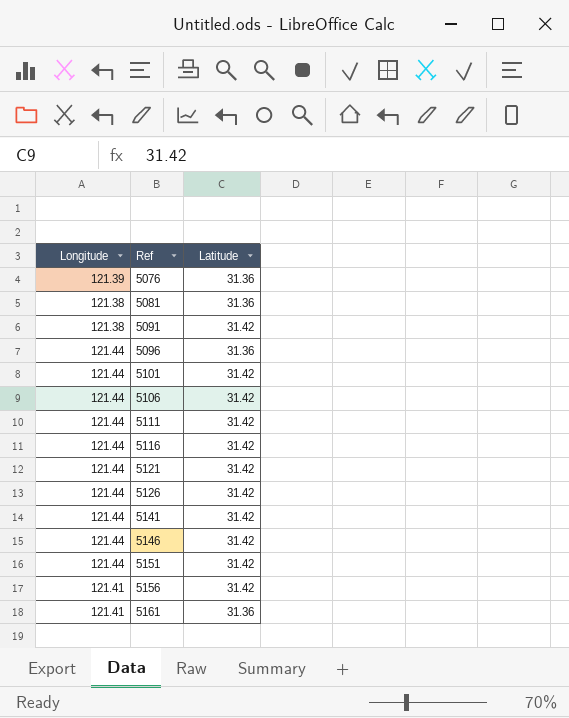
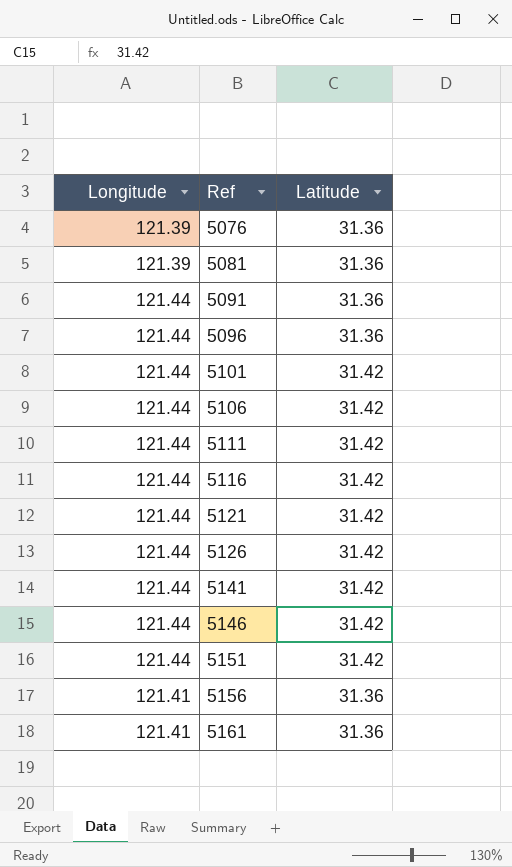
5081 | Longitude: 121.38 -> 121.39
5091 | Longitude: 121.38 -> 121.44
5091 | Latitude: 31.42 -> 31.36
5156 | Latitude: 31.42 -> 31.36

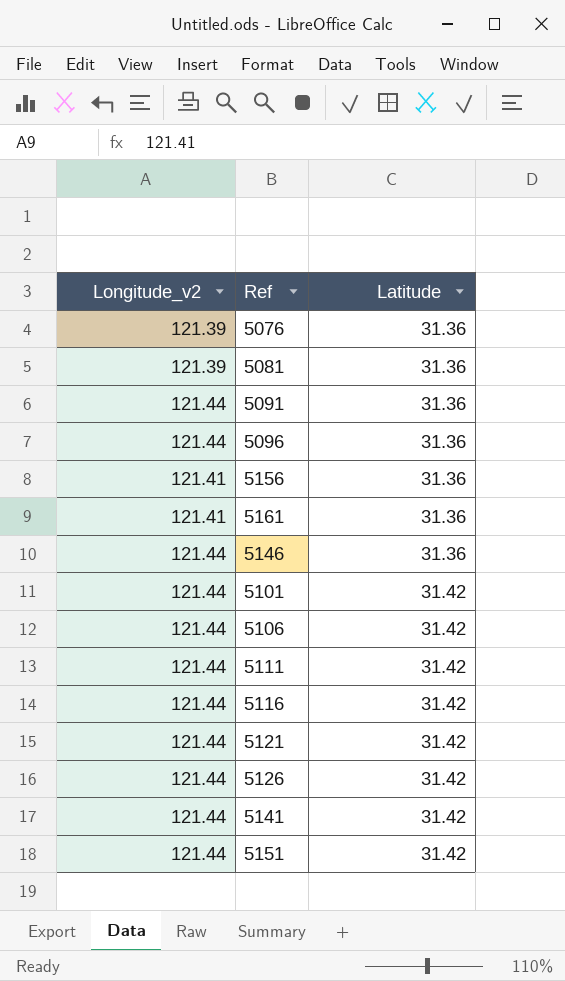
row order: Ref ascending -> Latitude ascending
column name: Longitude -> Longitude_v2
5146 | Latitude: 31.42 -> 31.36

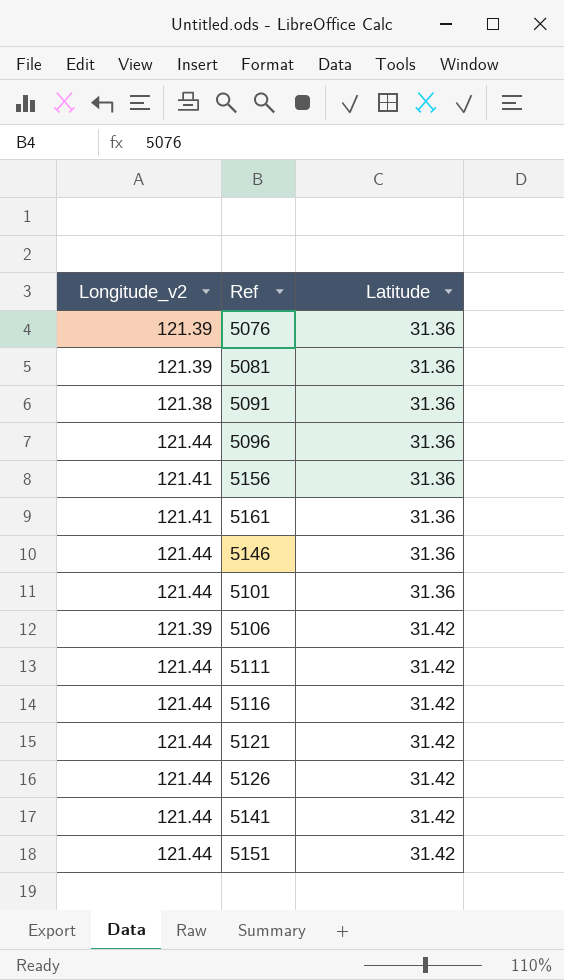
5091 | Longitude_v2: 121.44 -> 121.38
5101 | Latitude: 31.42 -> 31.36
5106 | Longitude_v2: 121.44 -> 121.39

